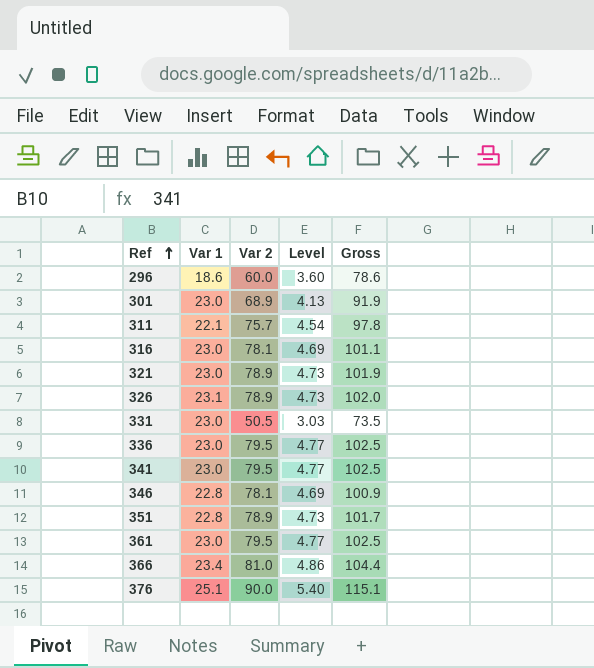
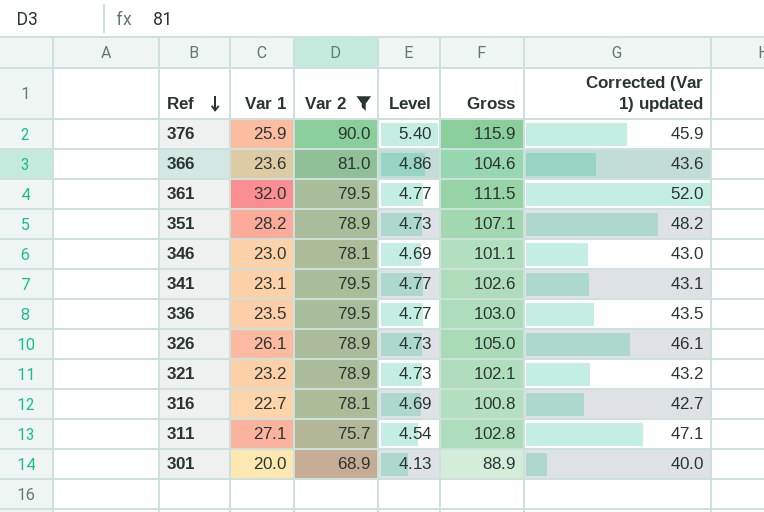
filter: none -> Var 2 >= 68.9
row order: Ref ascending -> Ref descending
column Corrected (Var 1) updated | formula: none -> [Var 1] + 20
376 | Var 1: 25.1 -> 25.9
376 | Gross: 115.1 -> 115.9
366 | Var 1: 23.4 -> 23.6
366 | Gross: 104.4 -> 104.6
361 | Var 1: 23.0 -> 32.0
361 | Gross: 102.5 -> 111.5
351 | Var 1: 22.8 -> 28.2
351 | Gross: 101.7 -> 107.1
346 | Var 1: 22.8 -> 23.0
346 | Gross: 100.9 -> 101.1
341 | Var 1: 23.0 -> 23.1
341 | Gross: 102.5 -> 102.6
336 | Var 1: 23.0 -> 23.5
336 | Gross: 102.5 -> 103.0
326 | Var 1: 23.1 -> 26.1
326 | Gross: 102.0 -> 105.0
321 | Var 1: 23.0 -> 23.2
321 | Gross: 101.9 -> 102.1
316 | Var 1: 23.0 -> 22.7
316 | Gross: 101.1 -> 100.8
311 | Var 1: 22.1 -> 27.1
311 | Gross: 97.8 -> 102.8
301 | Var 1: 23.0 -> 20.0
301 | Gross: 91.9 -> 88.9

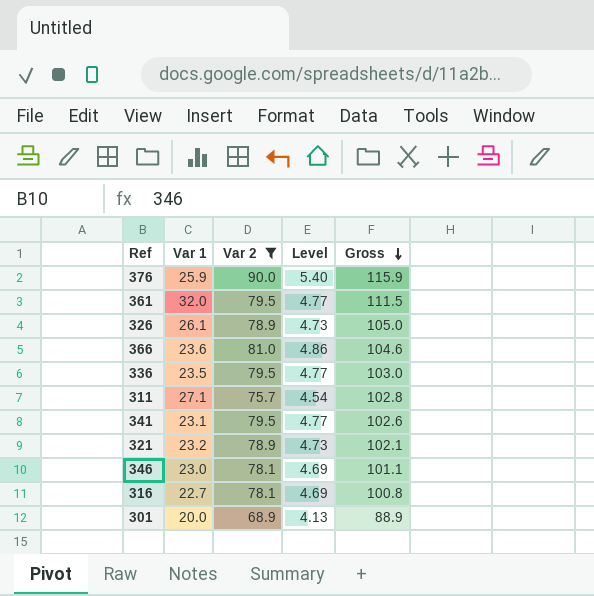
row order: Ref descending -> Gross descending
column Corrected (Var 1) updated | formula: [Var 1] + 20 -> none
row 351: 28.2 | 78.9 | 4.73 | 107.1 | 48.2 -> none

